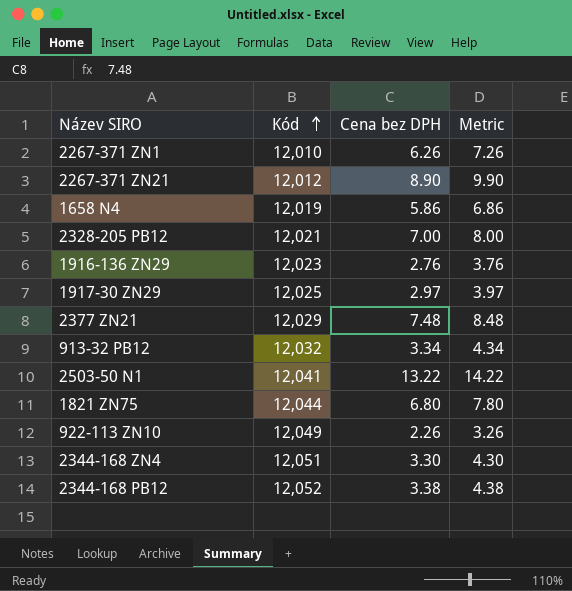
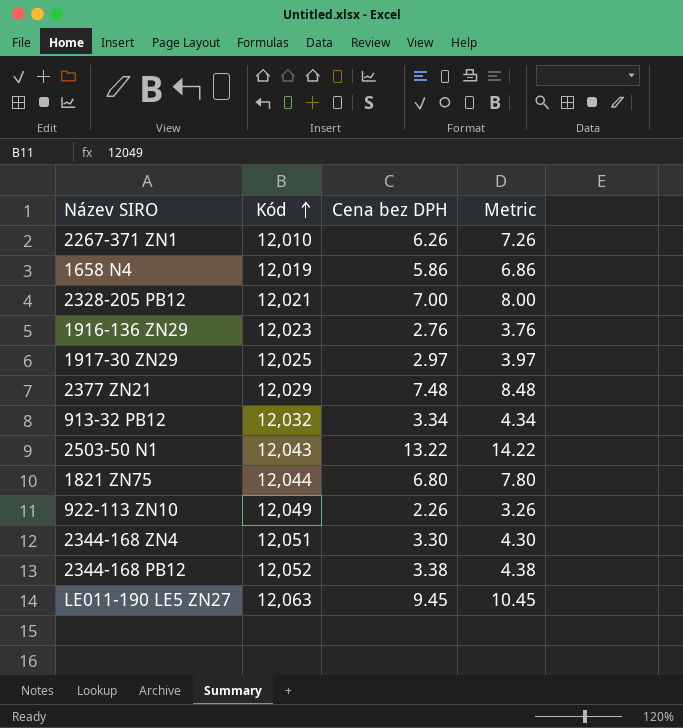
row 2267-371 ZN21: 12,012 | 8.90 | 9.90 -> none
2503-50 N1 | Kód: 12,041 -> 12,043
row LE011-190 LE5 ZN27: none -> 12,063 | 9.45 | 10.45

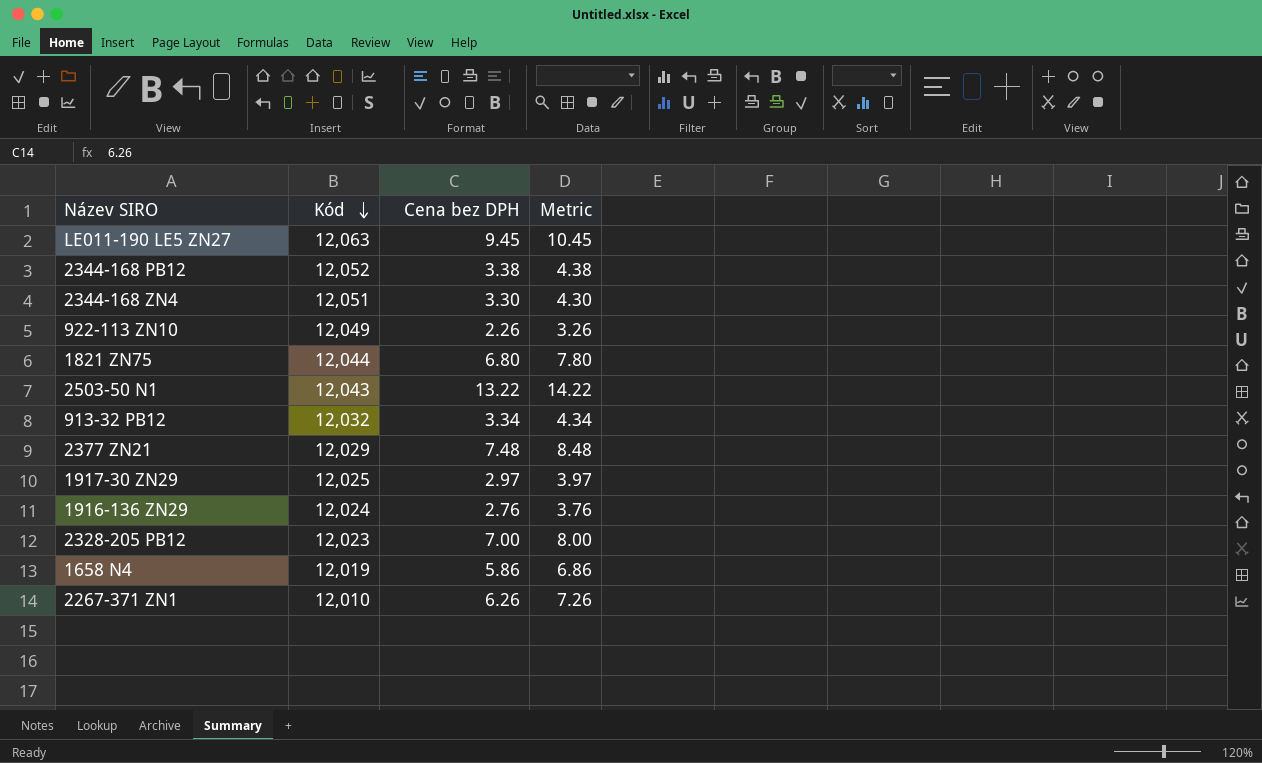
row order: Kód ascending -> Kód descending
1916-136 ZN29 | Kód: 12,023 -> 12,024
2328-205 PB12 | Kód: 12,021 -> 12,023

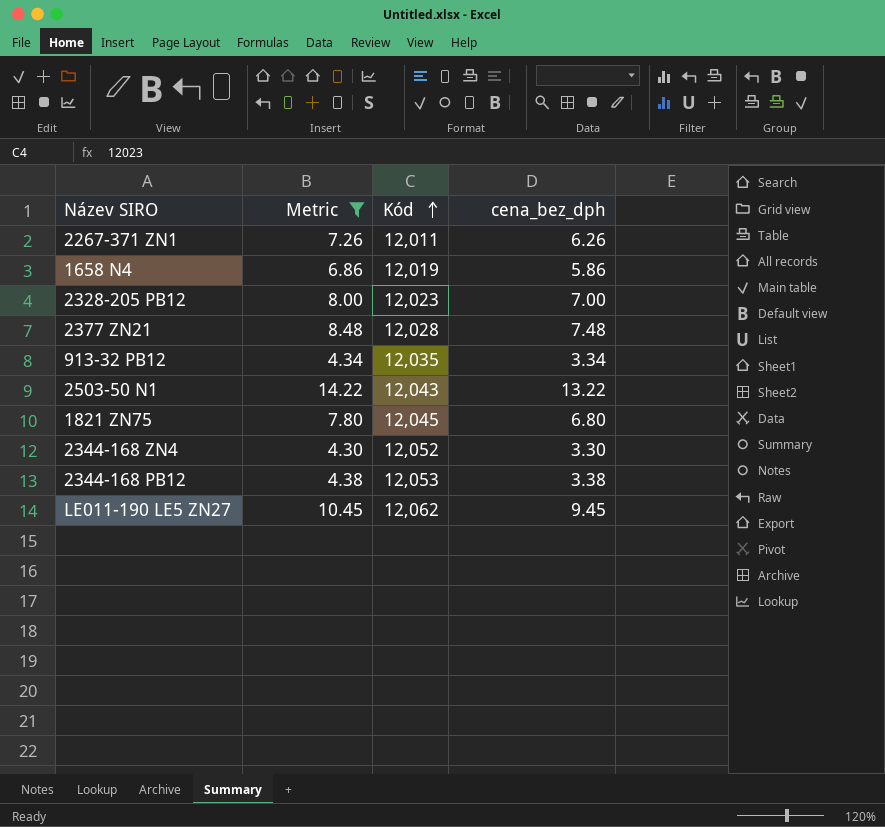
filter: none -> Metric >= 4.30
row order: Kód descending -> Kód ascending
column Metric | position: 4 -> 2
column name: Cena bez DPH -> cena_bez_dph
2267-371 ZN1 | Kód: 12,010 -> 12,011
2377 ZN21 | Kód: 12,029 -> 12,028
913-32 PB12 | Kód: 12,032 -> 12,035
1821 ZN75 | Kód: 12,044 -> 12,045
2344-168 ZN4 | Kód: 12,051 -> 12,052
2344-168 PB12 | Kód: 12,052 -> 12,053
LE011-190 LE5 ZN27 | Kód: 12,063 -> 12,062

